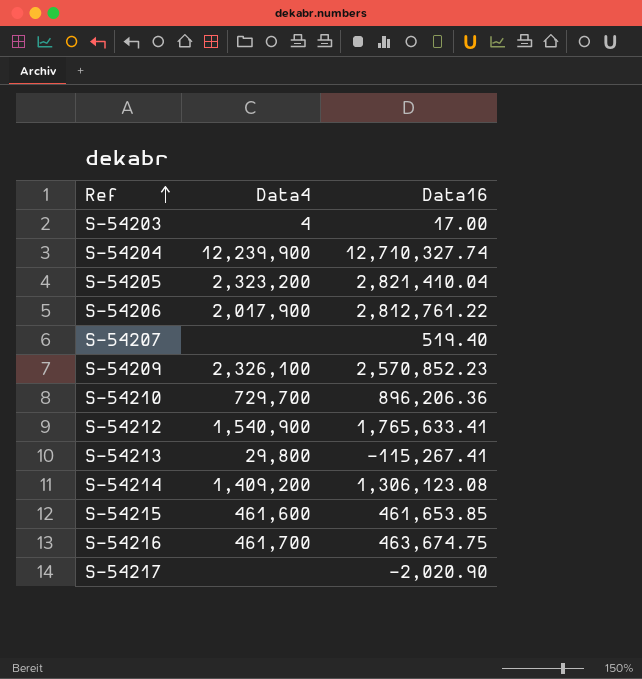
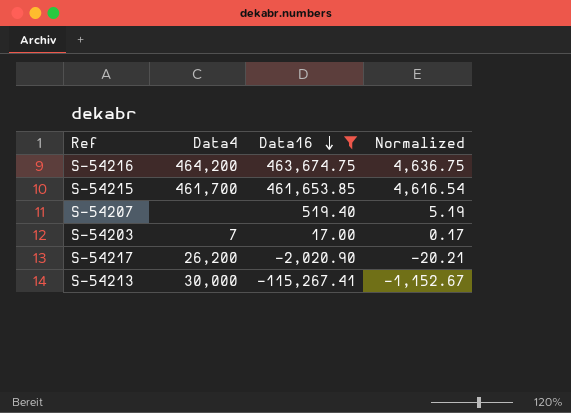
filter: none -> Data16 <= 463,674.75
row order: Ref ascending -> Data16 descending
column Normalized | formula: none -> [Data16] * 0.01
S-54216 | Data4: 461,700 -> 464,200
S-54215 | Data4: 461,600 -> 461,700
S-54203 | Data4: 4 -> 7
S-54217 | Data4: none -> 26,200
S-54213 | Data4: 29,800 -> 30,000

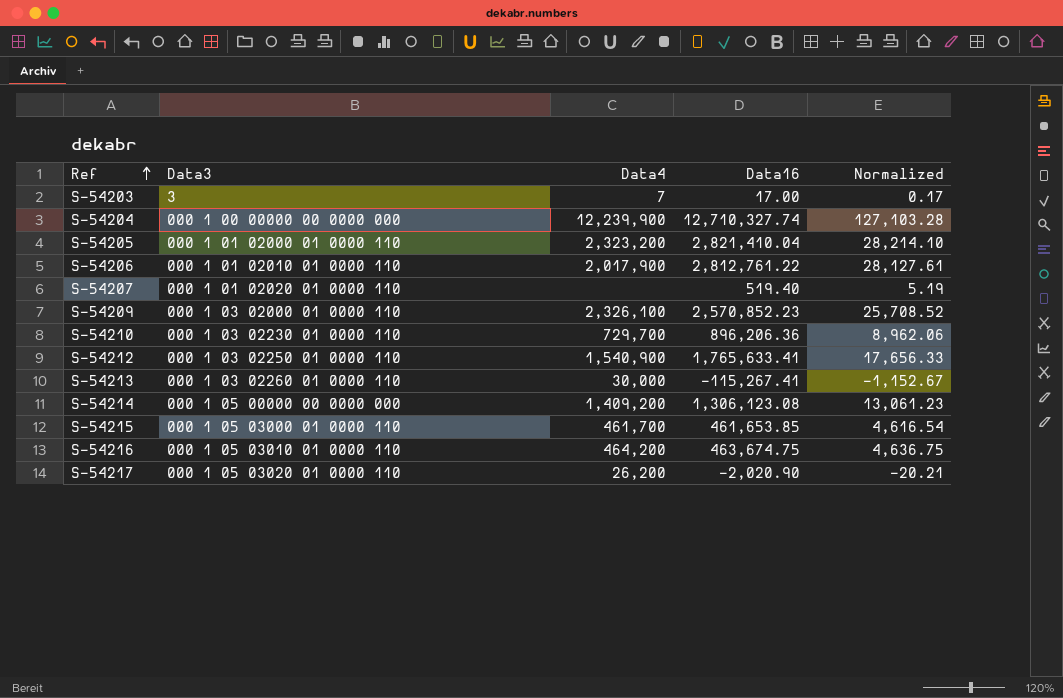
filter: Data16 <= 463,674.75 -> none
row order: Data16 descending -> Ref ascending
column Data3 | position: none -> 2

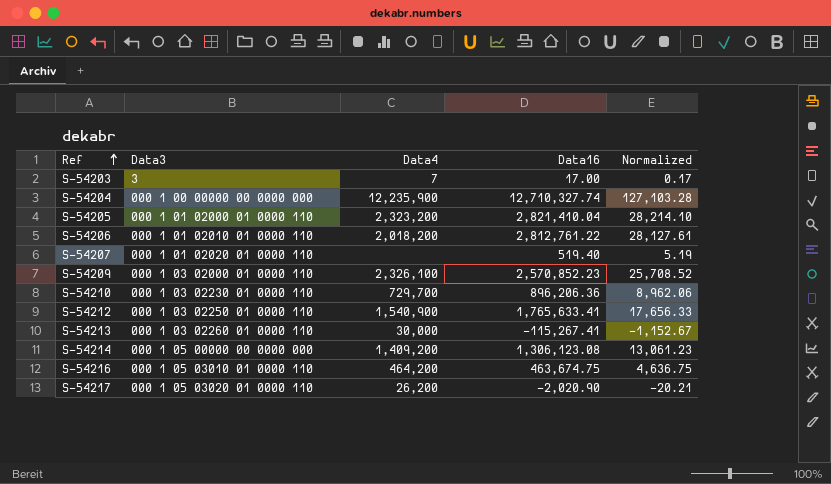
row S-54215: 000 1 05 03000 01 0000 110 | 461,700 | 461,653.85 | 4,616.54 -> none
S-54204 | Data4: 12,239,900 -> 12,235,900
S-54206 | Data4: 2,017,900 -> 2,018,200

